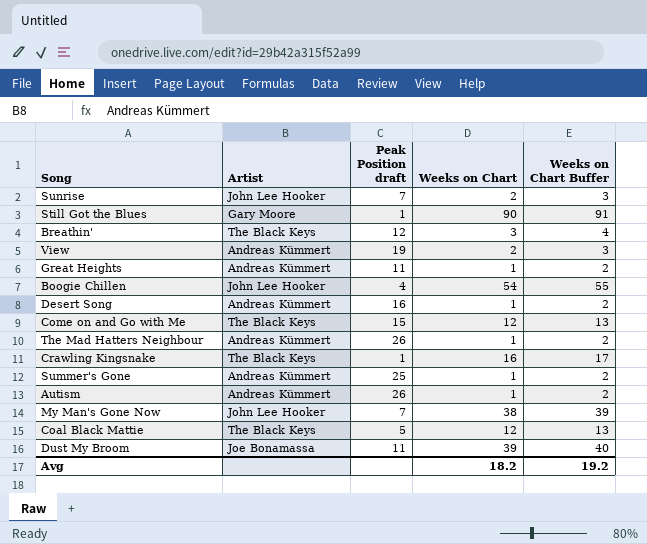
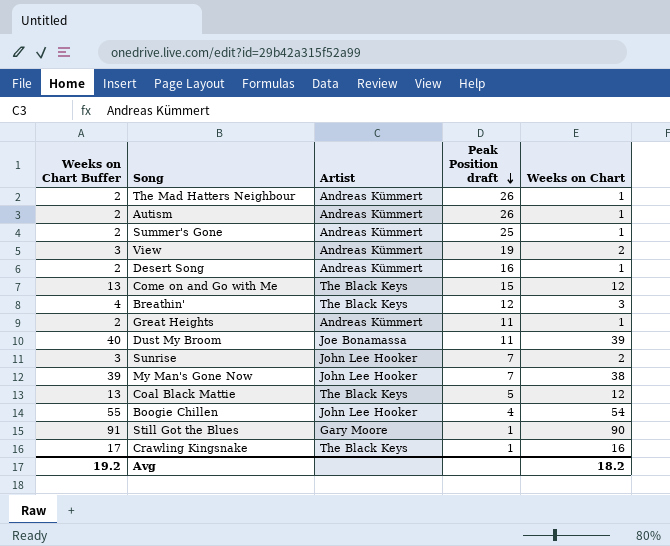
row order: none -> Peak Position draft descending
column Weeks on Chart Buffer | position: 5 -> 1

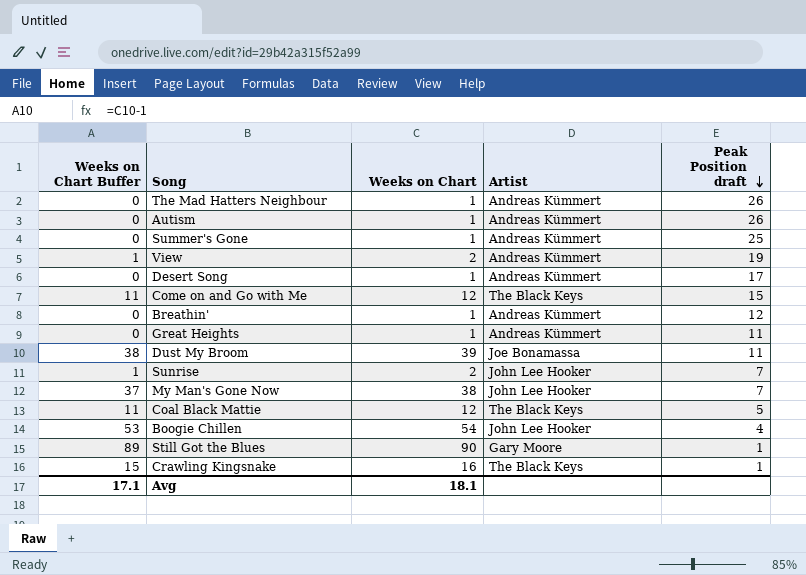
column Weeks on Chart Buffer | formula: [Weeks on Chart] + 1 -> [Weeks on Chart] - 1
column Weeks on Chart | position: 5 -> 3
Desert Song | Peak Position draft: 16 -> 17
Breathin' | Weeks on Chart: 3 -> 1
Breathin' | Artist: The Black Keys -> Andreas Kümmert
Avg | Weeks on Chart Buffer: 19.2 -> 17.1
Avg | Weeks on Chart: 18.2 -> 18.1

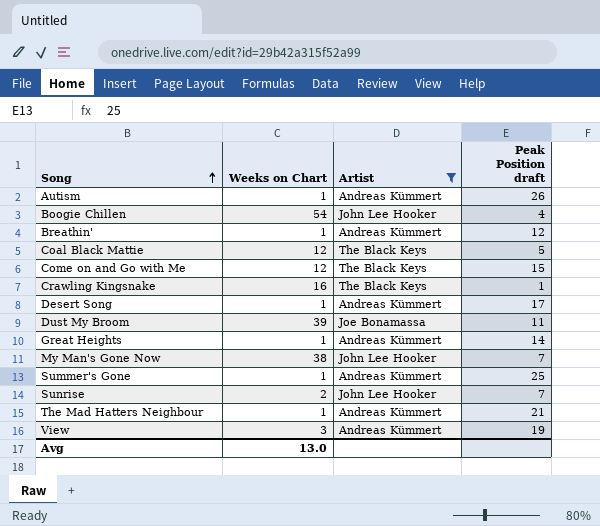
filter: none -> Artist != Gary Moore
row order: Peak Position draft descending -> Song ascending
column Weeks on Chart Buffer | formula: [Weeks on Chart] - 1 -> none
Great Heights | Peak Position draft: 11 -> 14
The Mad Hatters Neighbour | Peak Position draft: 26 -> 21
View | Weeks on Chart: 2 -> 3
Avg | Weeks on Chart: 18.1 -> 13.0

